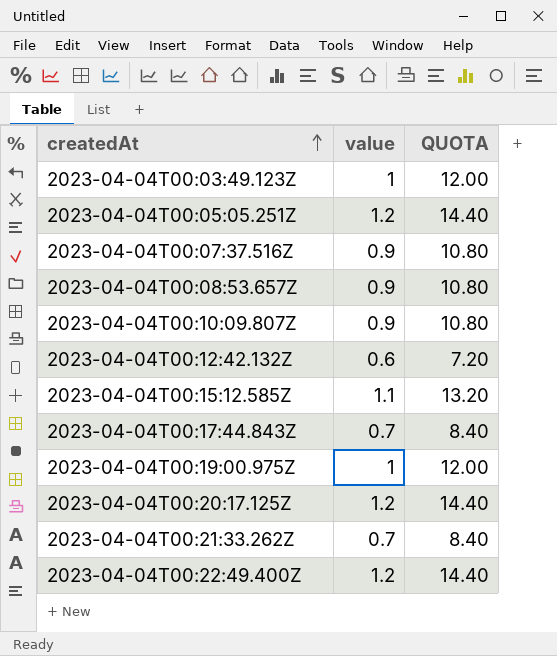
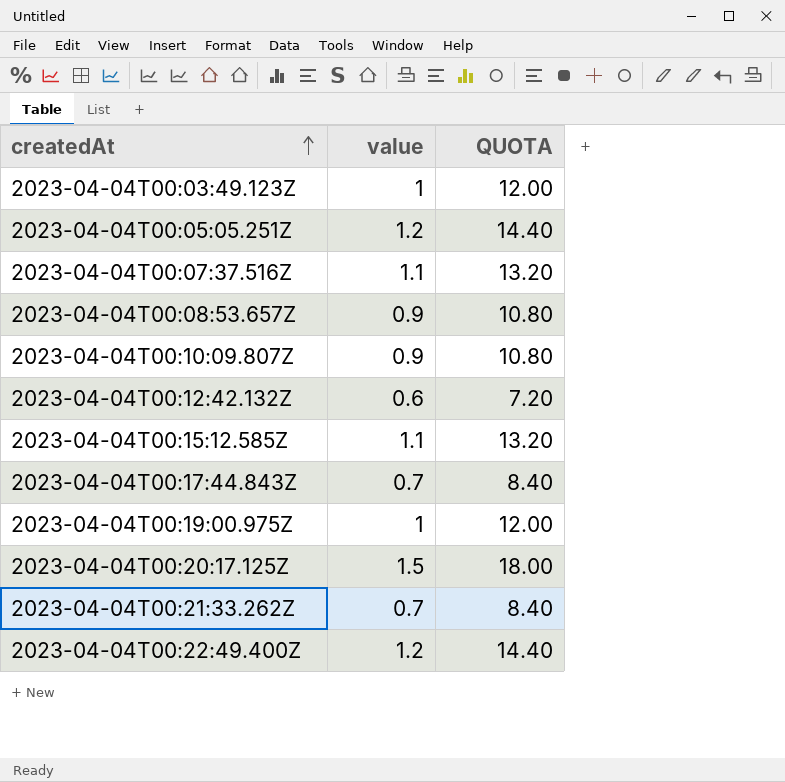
2023-04-04T00:07:37.516Z | value: 0.9 -> 1.1
2023-04-04T00:07:37.516Z | QUOTA: 10.80 -> 13.20
2023-04-04T00:20:17.125Z | value: 1.2 -> 1.5
2023-04-04T00:20:17.125Z | QUOTA: 14.40 -> 18.00

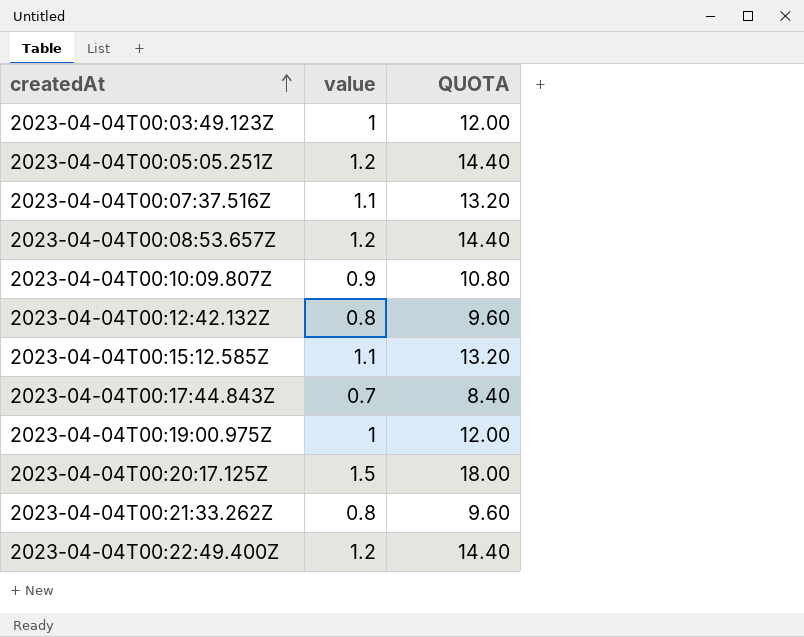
2023-04-04T00:08:53.657Z | value: 0.9 -> 1.2
2023-04-04T00:08:53.657Z | QUOTA: 10.80 -> 14.40
2023-04-04T00:12:42.132Z | value: 0.6 -> 0.8
2023-04-04T00:12:42.132Z | QUOTA: 7.20 -> 9.60
2023-04-04T00:21:33.262Z | value: 0.7 -> 0.8
2023-04-04T00:21:33.262Z | QUOTA: 8.40 -> 9.60

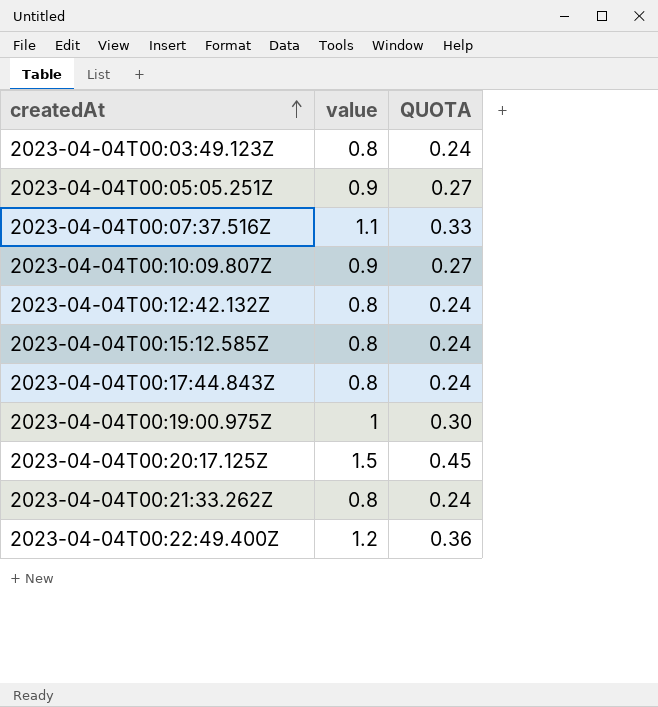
column QUOTA | formula: [value] * 12 -> [value] * 0.3
row 2023-04-04T00:08:53.657Z: 1.2 | 14.40 -> none
2023-04-04T00:03:49.123Z | value: 1 -> 0.8
2023-04-04T00:05:05.251Z | value: 1.2 -> 0.9
2023-04-04T00:15:12.585Z | value: 1.1 -> 0.8
2023-04-04T00:17:44.843Z | value: 0.7 -> 0.8

